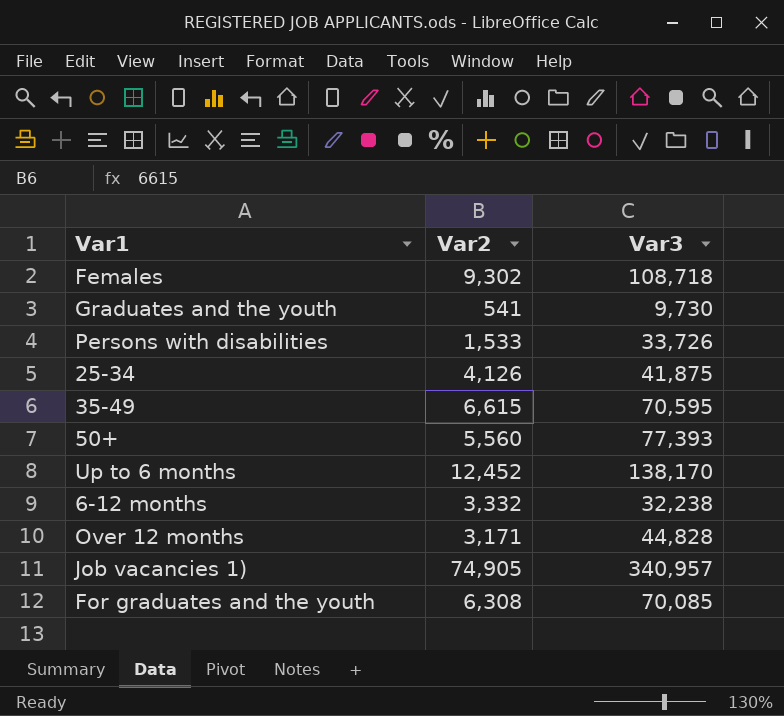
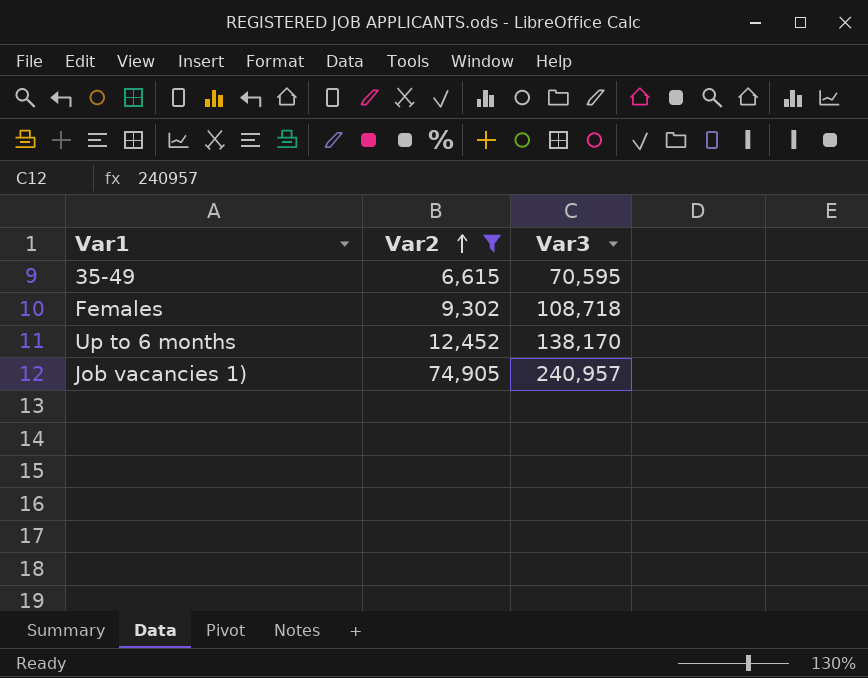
filter: none -> Var2 >= 6,615
row order: none -> Var2 ascending
Job vacancies 1) | Var3: 340,957 -> 240,957

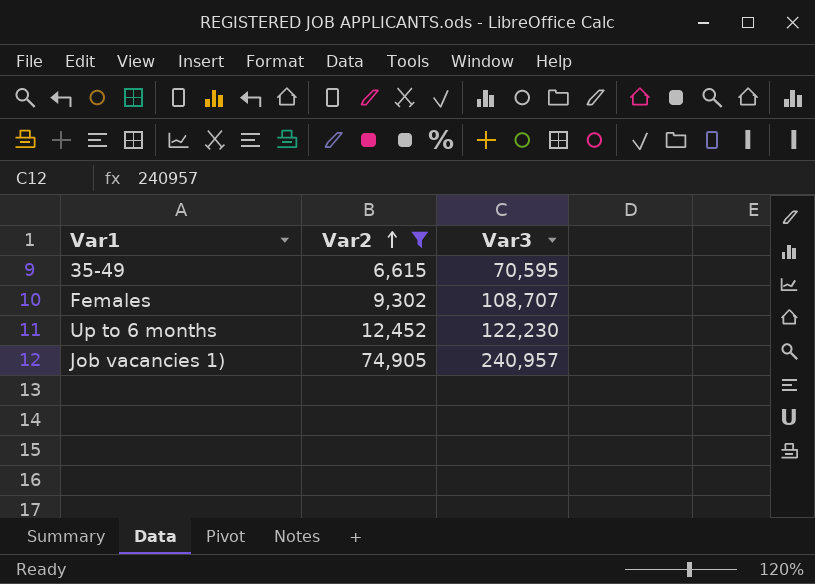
Females | Var3: 108,718 -> 108,707
Up to 6 months | Var3: 138,170 -> 122,230

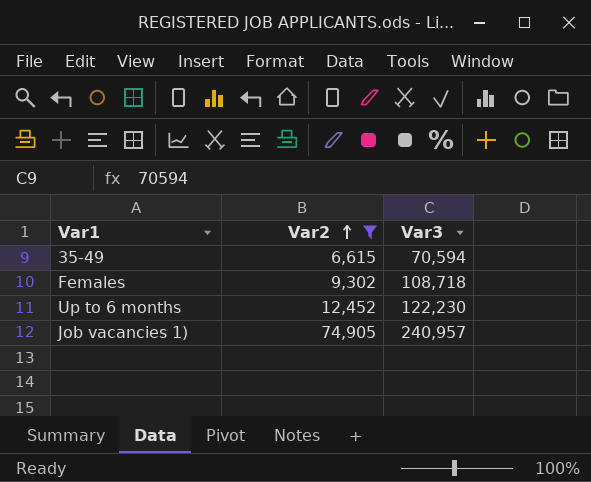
35-49 | Var3: 70,595 -> 70,594
Females | Var3: 108,707 -> 108,718

